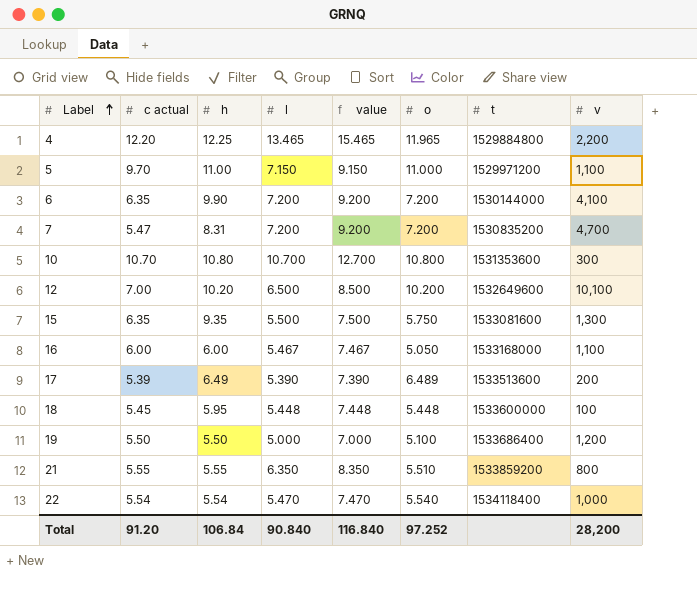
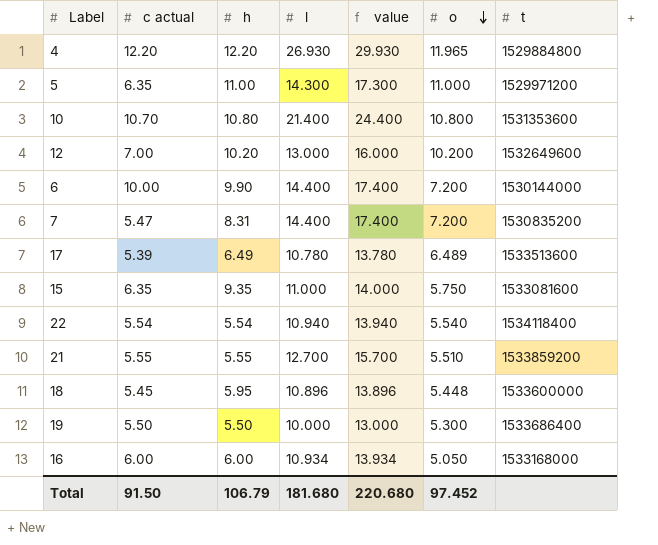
row order: Label ascending -> o descending
column v | position: 8 -> none
column value | formula: [l] + 2 -> [l] + 3
4 | h: 12.25 -> 12.20
4 | l: 13.465 -> 26.930
5 | c actual: 9.70 -> 6.35
5 | l: 7.150 -> 14.300
10 | l: 10.700 -> 21.400
12 | l: 6.500 -> 13.000
6 | c actual: 6.35 -> 10.00
6 | l: 7.200 -> 14.400
7 | l: 7.200 -> 14.400
17 | l: 5.390 -> 10.780
15 | l: 5.500 -> 11.000
22 | l: 5.470 -> 10.940
21 | l: 6.350 -> 12.700
18 | l: 5.448 -> 10.896
19 | l: 5.000 -> 10.000
19 | o: 5.100 -> 5.300
16 | l: 5.467 -> 10.934
Total | c actual: 91.20 -> 91.50
Total | h: 106.84 -> 106.79
Total | l: 90.840 -> 181.680
Total | value: 116.840 -> 220.680
Total | o: 97.252 -> 97.452

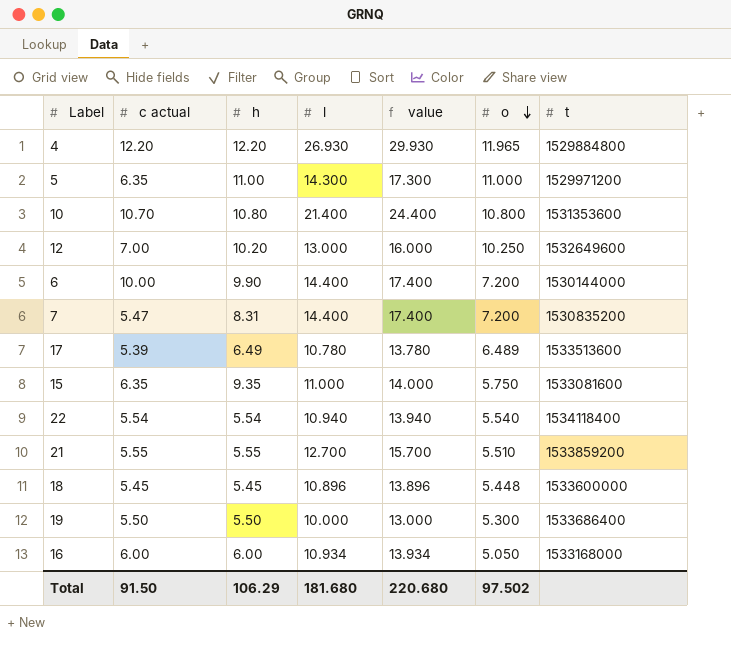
12 | o: 10.200 -> 10.250
18 | h: 5.95 -> 5.45
Total | h: 106.79 -> 106.29
Total | o: 97.452 -> 97.502

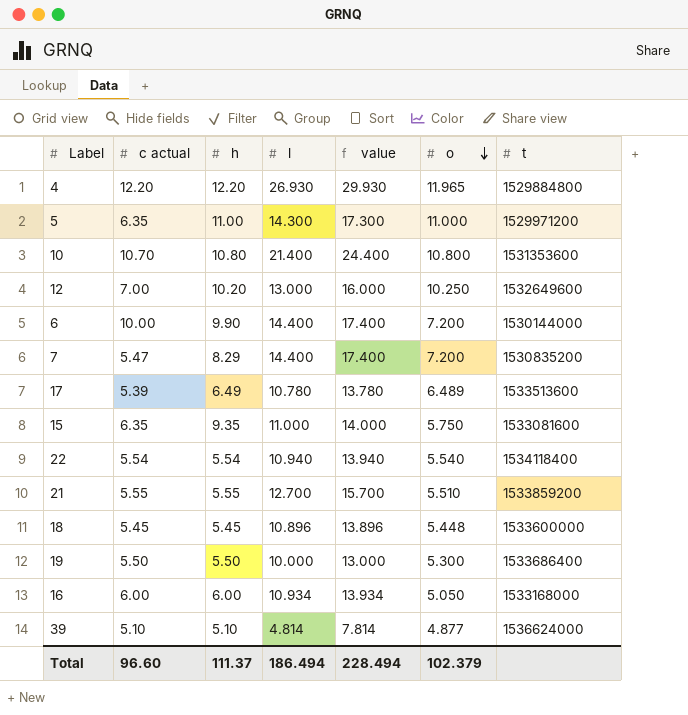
7 | h: 8.31 -> 8.29
row 39: none -> 5.10 | 5.10 | 4.814 | 7.814 | 4.877 | 1536624000
Total | c actual: 91.50 -> 96.60
Total | h: 106.29 -> 111.37
Total | l: 181.680 -> 186.494
Total | value: 220.680 -> 228.494
Total | o: 97.502 -> 102.379

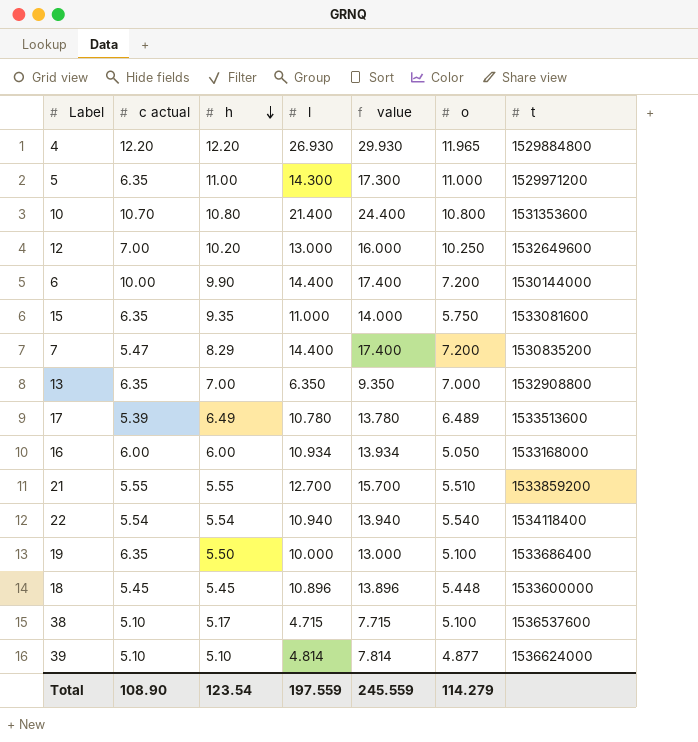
row order: o descending -> h descending
row 13: none -> 6.35 | 7.00 | 6.350 | 9.350 | 7.000 | 1532908800
19 | c actual: 5.50 -> 6.35
19 | o: 5.300 -> 5.100
row 38: none -> 5.10 | 5.17 | 4.715 | 7.715 | 5.100 | 1536537600
Total | c actual: 96.60 -> 108.90
Total | h: 111.37 -> 123.54
Total | l: 186.494 -> 197.559
Total | value: 228.494 -> 245.559
Total | o: 102.379 -> 114.279

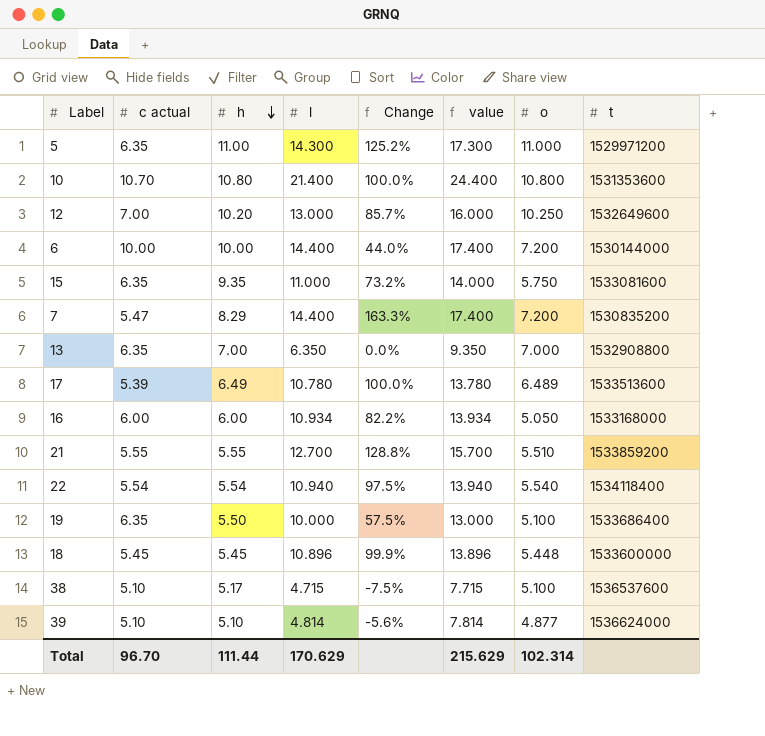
column Change | formula: none -> ([l] - [c actual]) / [c actual]
row 4: 12.20 | 12.20 | 26.930 | 29.930 | 11.965 | 1529884800 -> none
6 | h: 9.90 -> 10.00
Total | c actual: 108.90 -> 96.70
Total | h: 123.54 -> 111.44
Total | l: 197.559 -> 170.629
Total | value: 245.559 -> 215.629
Total | o: 114.279 -> 102.314

